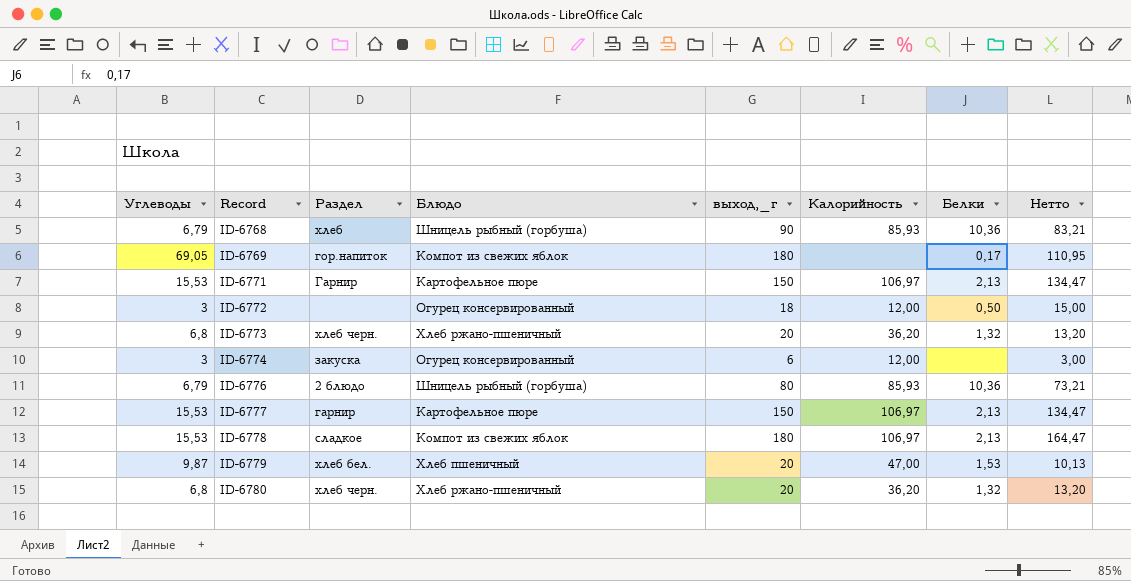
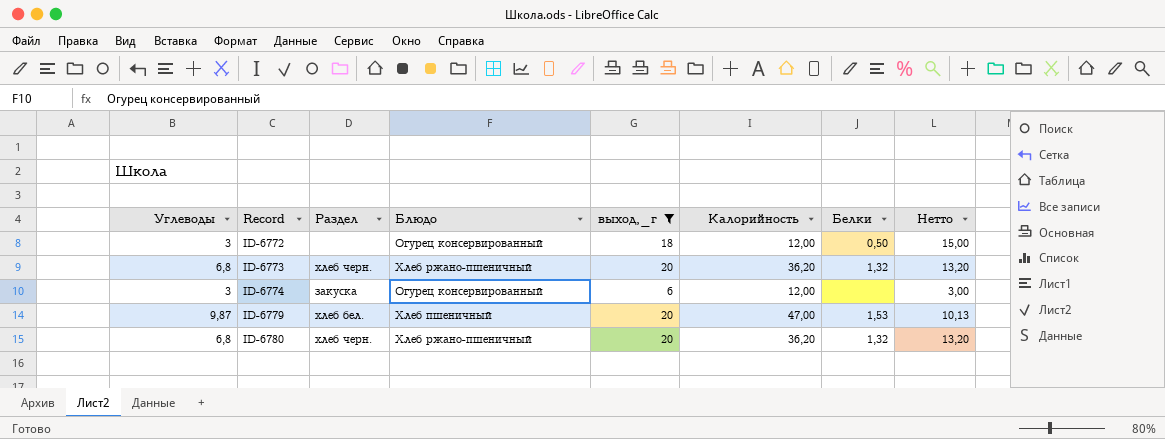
filter: none -> выход,_г <= 20

